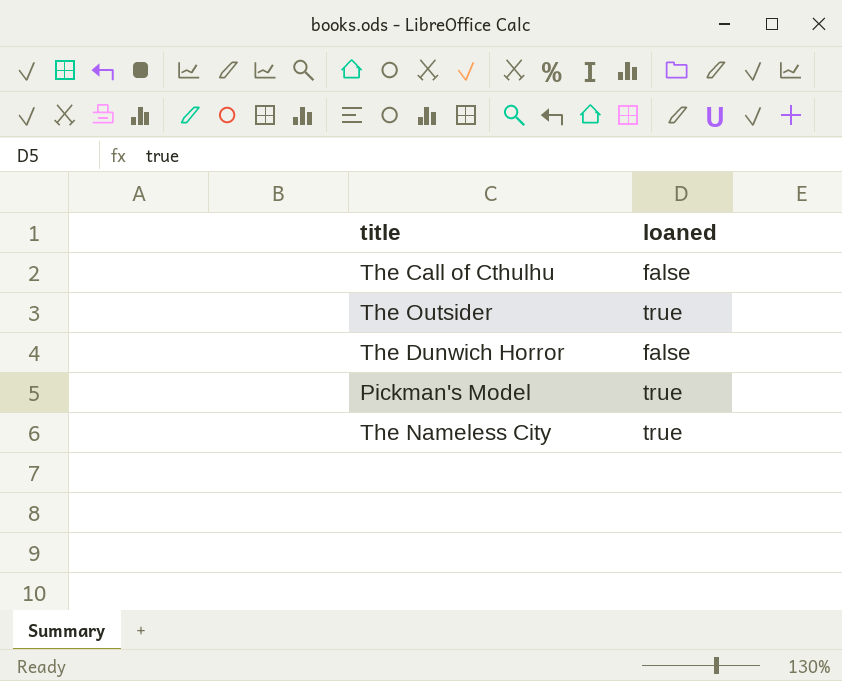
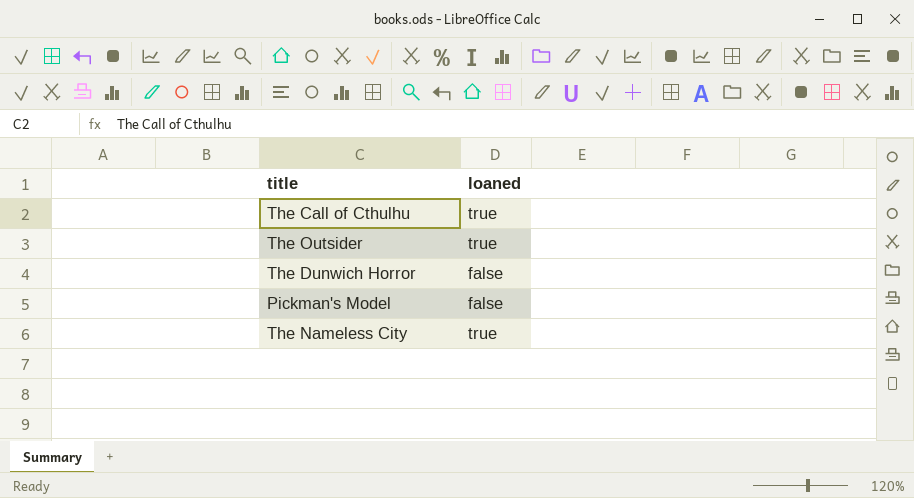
The Call of Cthulhu | loaned: false -> true
Pickman's Model | loaned: true -> false

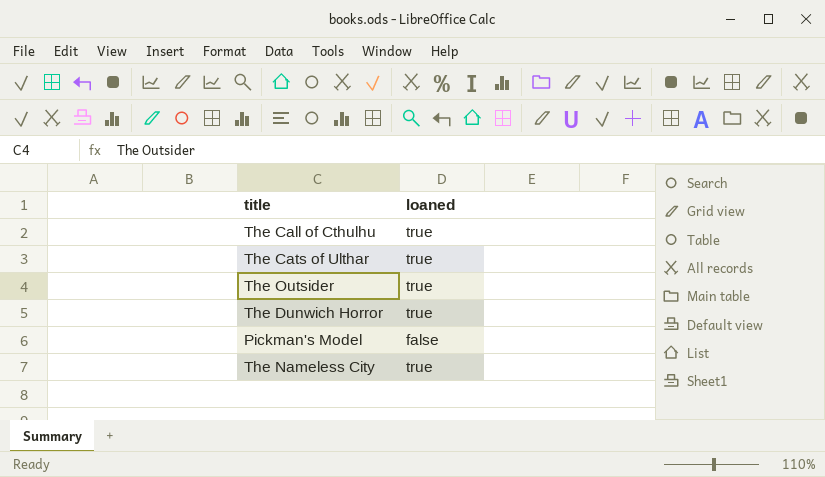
row The Cats of Ulthar: none -> true
The Dunwich Horror | loaned: false -> true

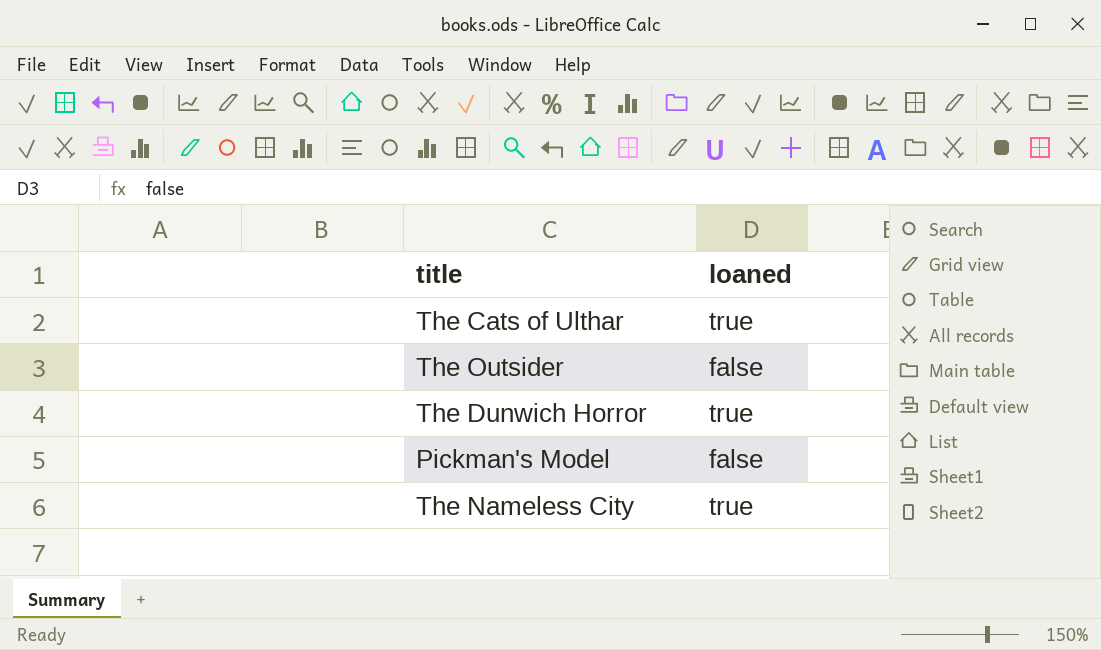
row The Call of Cthulhu: true -> none
The Outsider | loaned: true -> false

